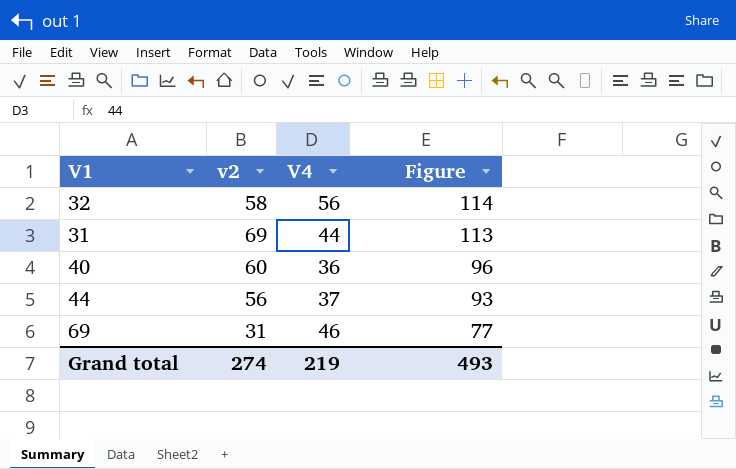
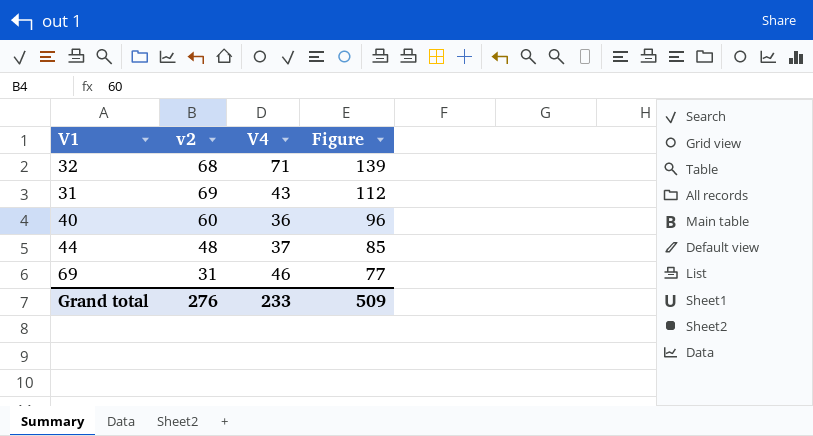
32 | v2: 58 -> 68
32 | V4: 56 -> 71
32 | Figure: 114 -> 139
31 | V4: 44 -> 43
31 | Figure: 113 -> 112
44 | v2: 56 -> 48
44 | Figure: 93 -> 85
Grand total | v2: 274 -> 276
Grand total | V4: 219 -> 233
Grand total | Figure: 493 -> 509

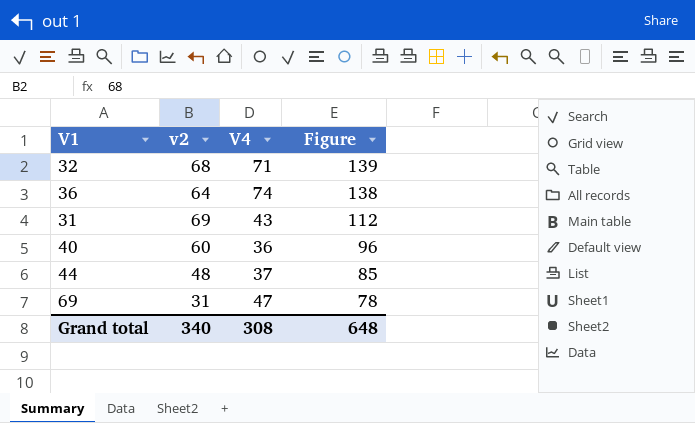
row 36: none -> 64 | 74 | 138
69 | V4: 46 -> 47
69 | Figure: 77 -> 78
Grand total | v2: 276 -> 340
Grand total | V4: 233 -> 308
Grand total | Figure: 509 -> 648

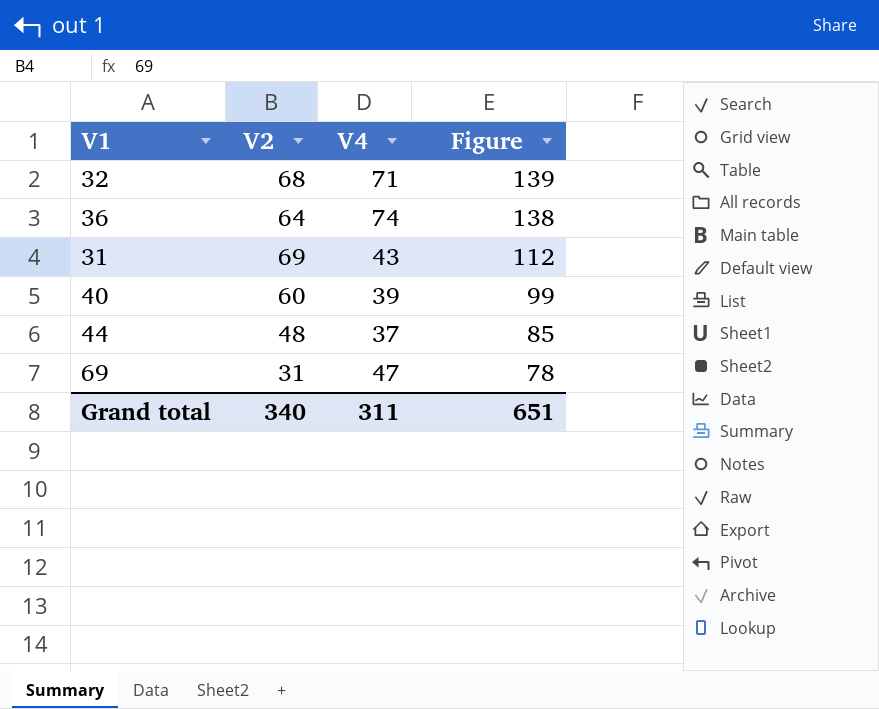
column name: v2 -> V2
40 | V4: 36 -> 39
40 | Figure: 96 -> 99
Grand total | V4: 308 -> 311
Grand total | Figure: 648 -> 651

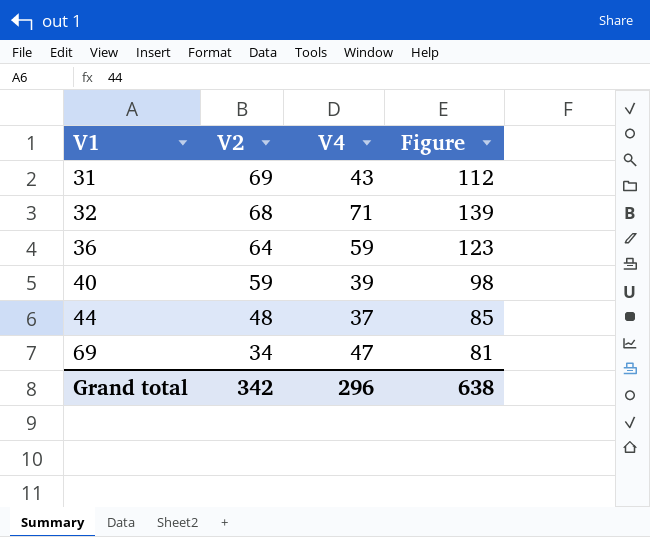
row order: Figure descending -> V1 ascending
36 | V4: 74 -> 59
36 | Figure: 138 -> 123
40 | V2: 60 -> 59
40 | Figure: 99 -> 98
69 | V2: 31 -> 34
69 | Figure: 78 -> 81
Grand total | V2: 340 -> 342
Grand total | V4: 311 -> 296
Grand total | Figure: 651 -> 638

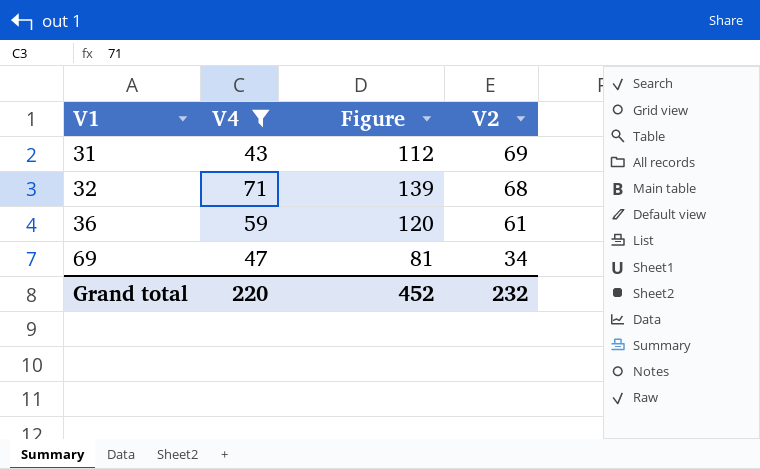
filter: none -> V4 >= 43
column V2 | position: 2 -> 4
36 | Figure: 123 -> 120
36 | V2: 64 -> 61
Grand total | V4: 296 -> 220
Grand total | Figure: 638 -> 452
Grand total | V2: 342 -> 232

